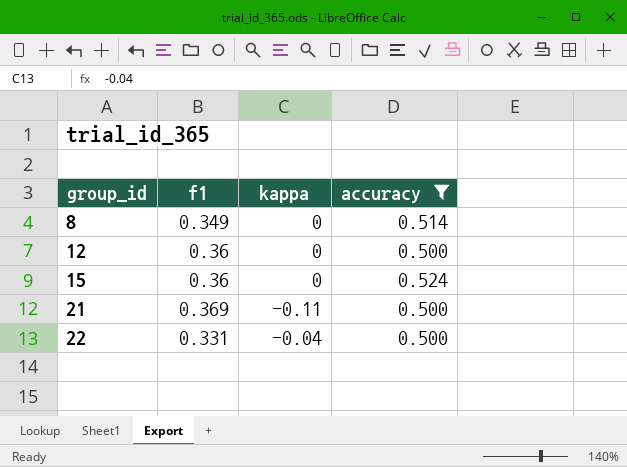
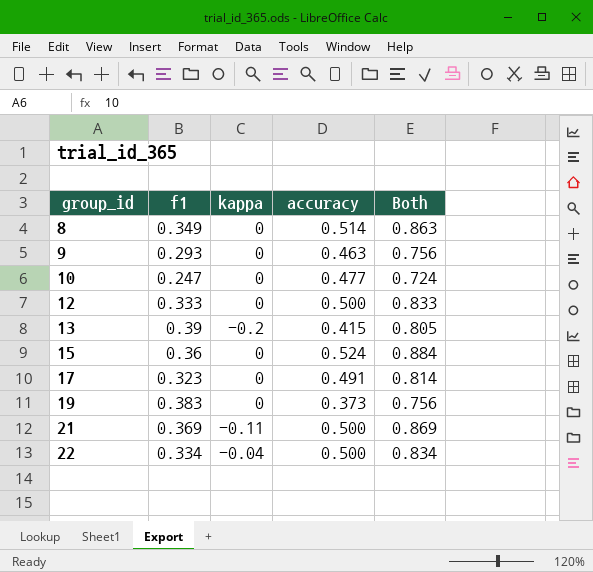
filter: accuracy >= 0.500 -> none
column Both | formula: none -> [f1] + [accuracy]
12 | f1: 0.36 -> 0.333
22 | f1: 0.331 -> 0.334

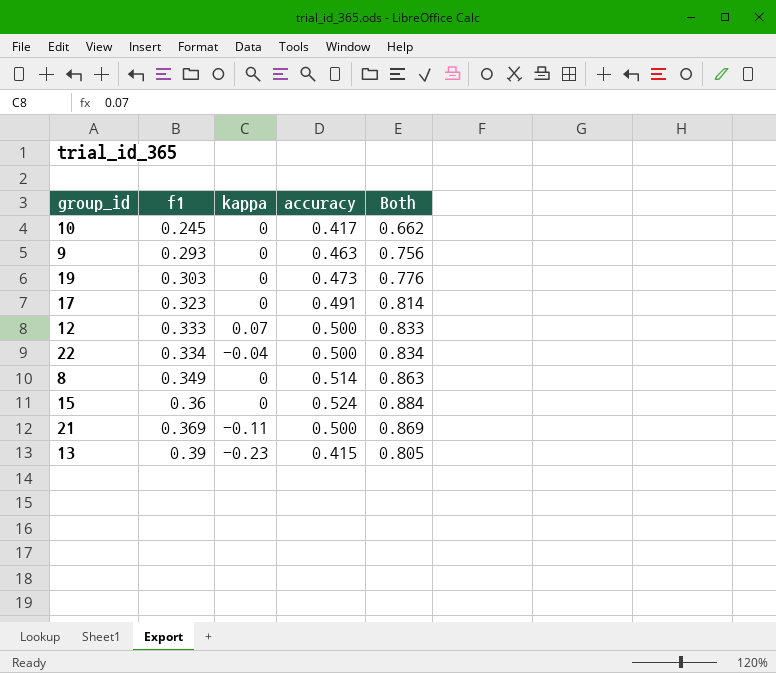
row order: group_id ascending -> f1 ascending
10 | f1: 0.247 -> 0.245
10 | accuracy: 0.477 -> 0.417
10 | Both: 0.724 -> 0.662
19 | f1: 0.383 -> 0.303
19 | accuracy: 0.373 -> 0.473
19 | Both: 0.756 -> 0.776
12 | kappa: 0 -> 0.07
13 | kappa: -0.2 -> -0.23

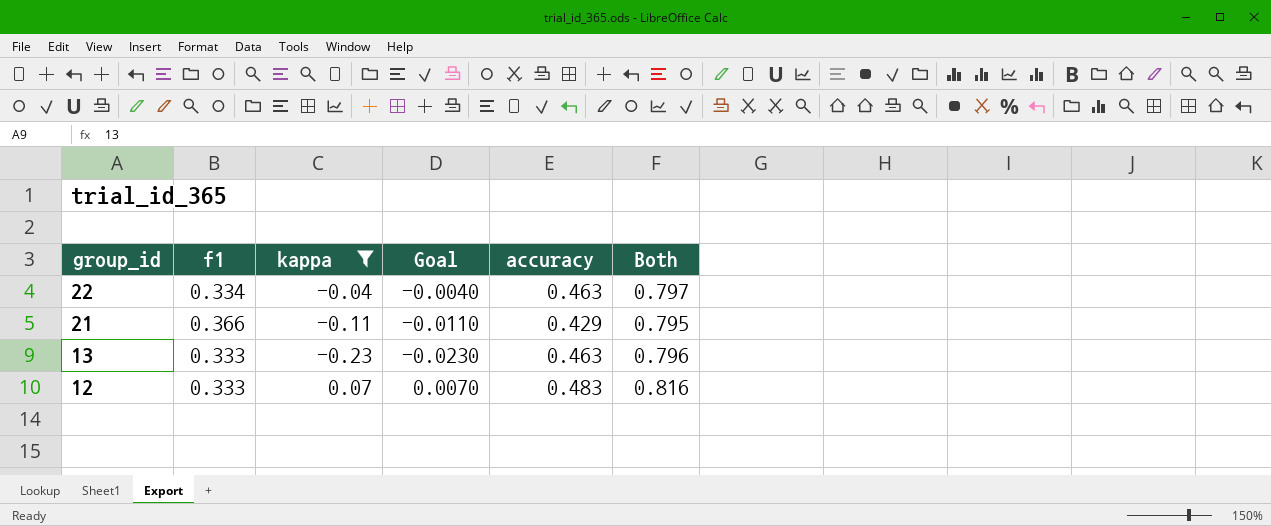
filter: none -> kappa != 0
row order: f1 ascending -> group_id descending
column Goal | formula: none -> [kappa] * 0.1
22 | accuracy: 0.500 -> 0.463
22 | Both: 0.834 -> 0.797
21 | f1: 0.369 -> 0.366
21 | accuracy: 0.500 -> 0.429
21 | Both: 0.869 -> 0.795
13 | f1: 0.39 -> 0.333
13 | accuracy: 0.415 -> 0.463
13 | Both: 0.805 -> 0.796
12 | accuracy: 0.500 -> 0.483
12 | Both: 0.833 -> 0.816

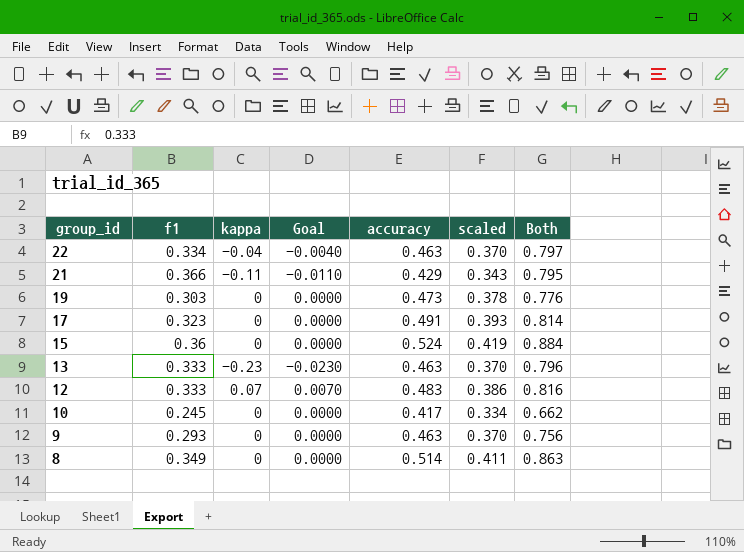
filter: kappa != 0 -> none
column scaled | formula: none -> [accuracy] * 0.8

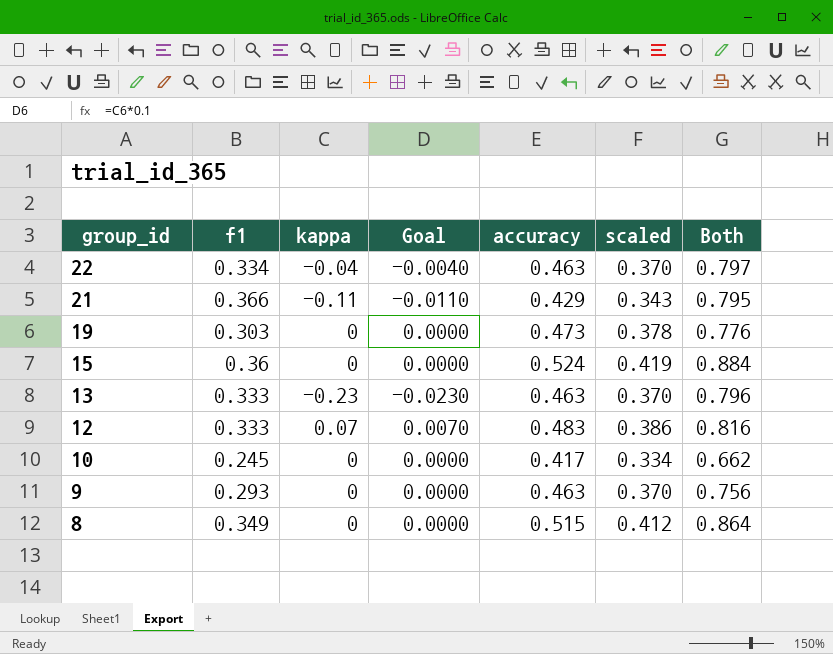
row 17: 0.323 | 0 | 0.0000 | 0.491 | 0.393 | 0.814 -> none
8 | accuracy: 0.514 -> 0.515
8 | scaled: 0.411 -> 0.412
8 | Both: 0.863 -> 0.864

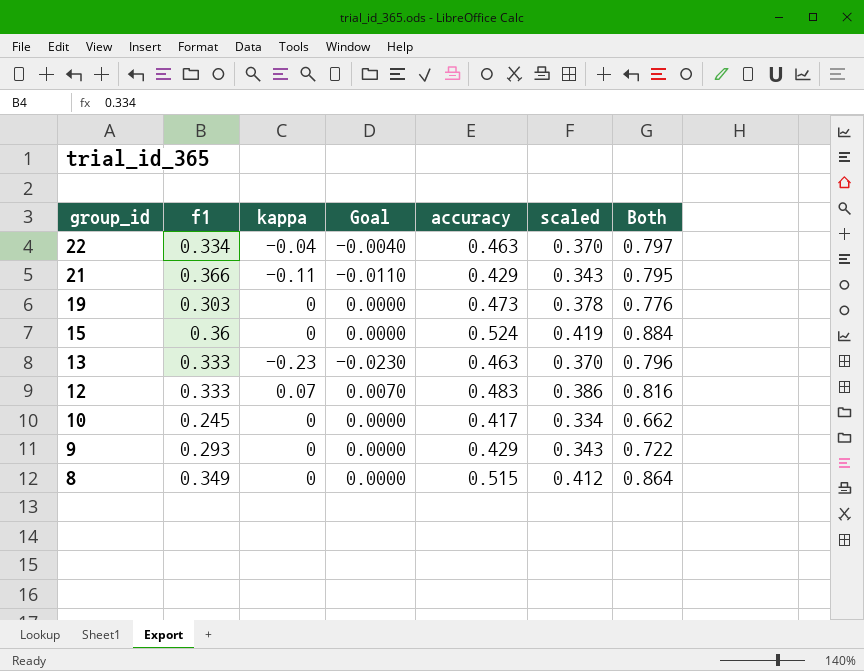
9 | accuracy: 0.463 -> 0.429
9 | scaled: 0.370 -> 0.343
9 | Both: 0.756 -> 0.722

